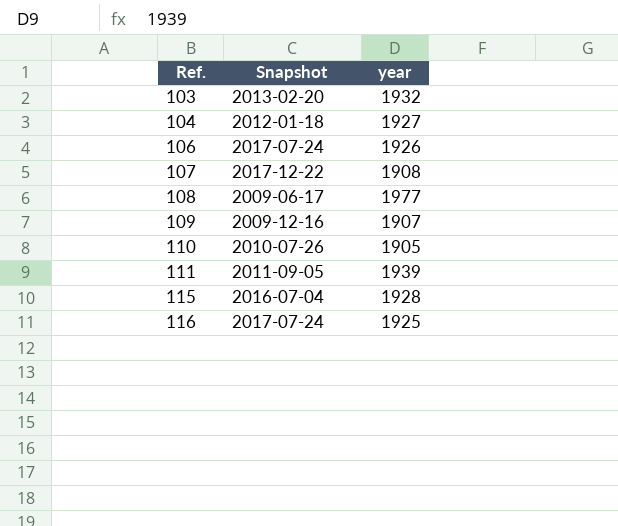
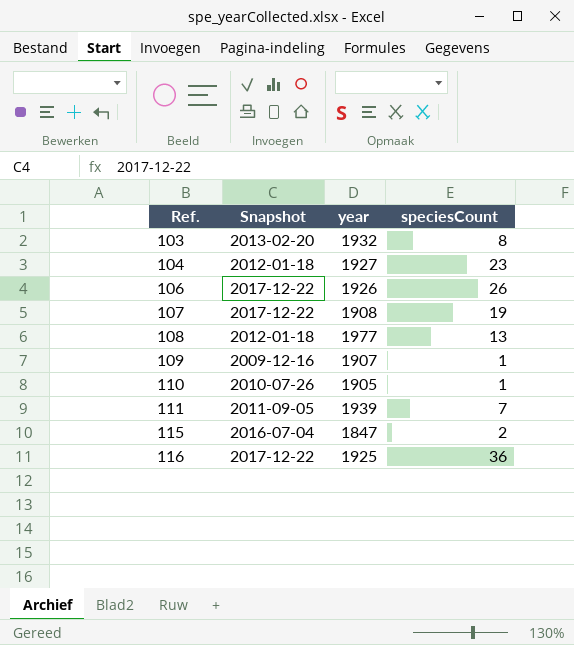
column speciesCount | position: none -> 4
106 | Snapshot: 2017-07-24 -> 2017-12-22
108 | Snapshot: 2009-06-17 -> 2012-01-18
115 | year: 1928 -> 1847
116 | Snapshot: 2017-07-24 -> 2017-12-22

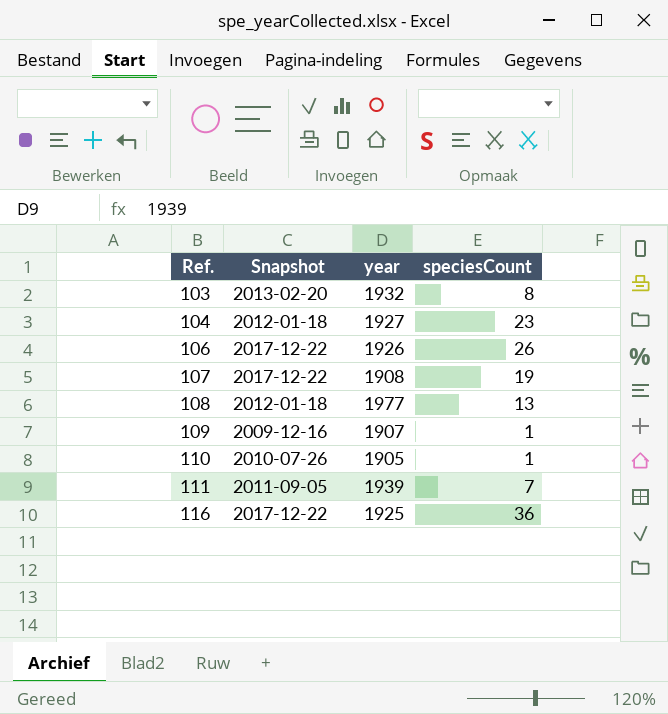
row 115: 2016-07-04 | 1847 | 2 -> none

